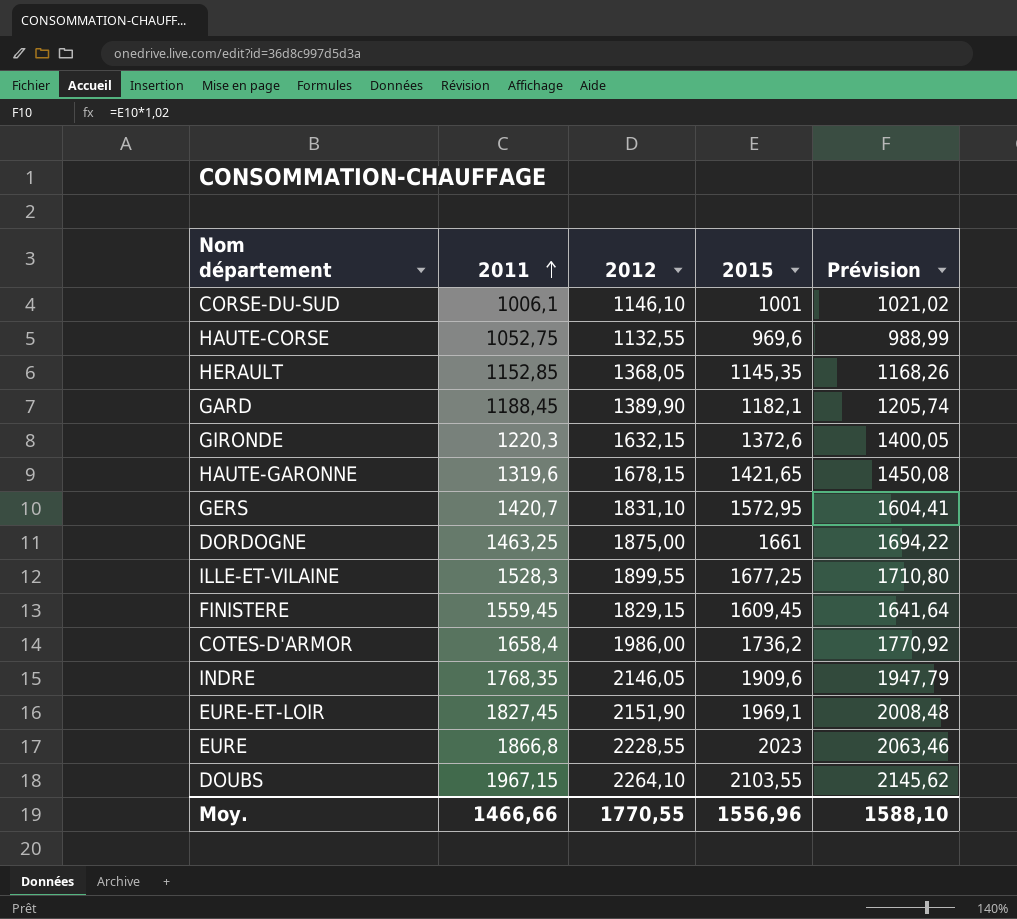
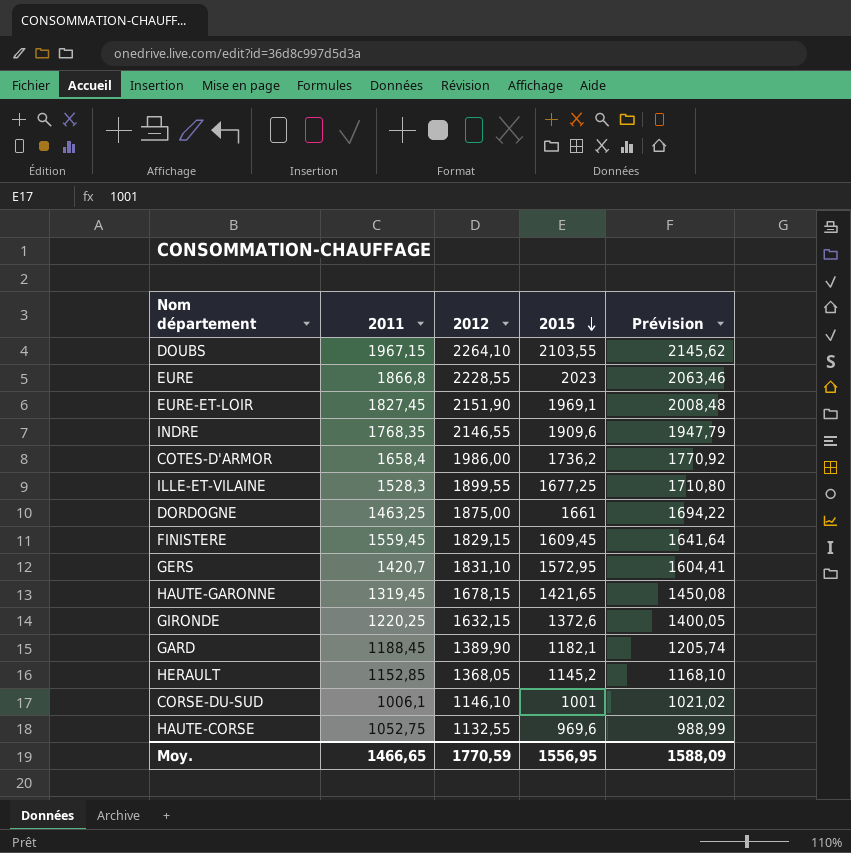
row order: 2011 ascending -> 2015 descending
INDRE | 2012: 2146,05 -> 2146,55
HAUTE-GARONNE | 2011: 1319,6 -> 1319,45
GIRONDE | 2011: 1220,3 -> 1220,25
HERAULT | 2015: 1145,35 -> 1145,2
HERAULT | Prévision: 1168,26 -> 1168,10
Moy. | 2011: 1466,66 -> 1466,65
Moy. | 2012: 1770,55 -> 1770,59
Moy. | 2015: 1556,96 -> 1556,95
Moy. | Prévision: 1588,10 -> 1588,09

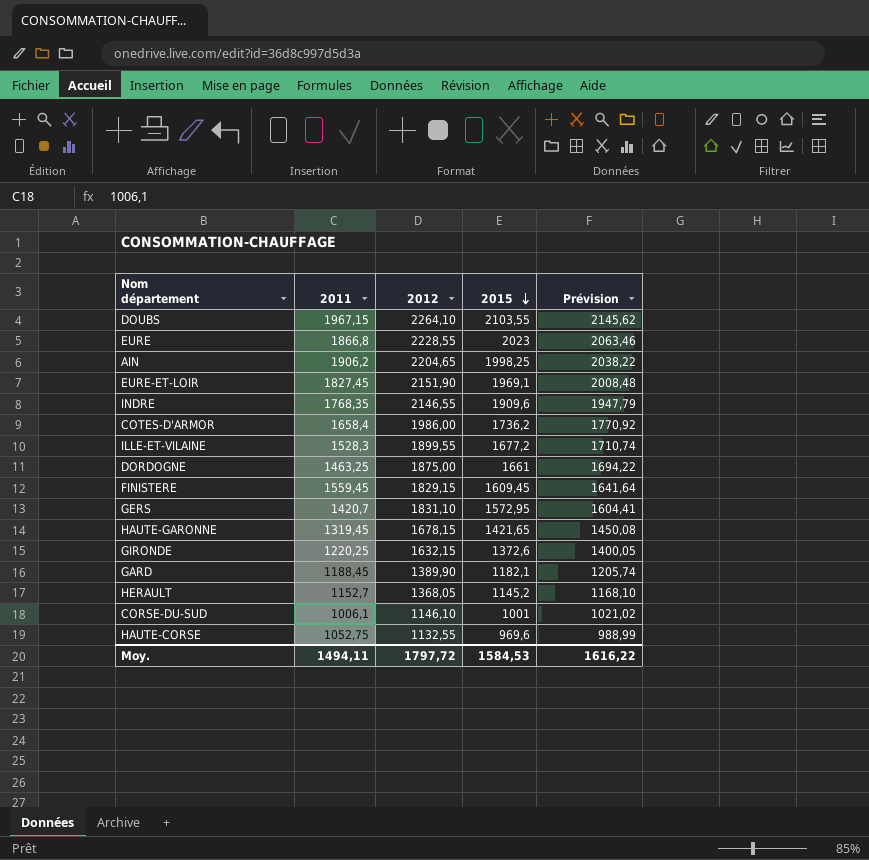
row AIN: none -> 1906,2 | 2204,65 | 1998,25 | 2038,22
ILLE-ET-VILAINE | 2015: 1677,25 -> 1677,2
ILLE-ET-VILAINE | Prévision: 1710,80 -> 1710,74
HERAULT | 2011: 1152,85 -> 1152,7
Moy. | 2011: 1466,65 -> 1494,11
Moy. | 2012: 1770,59 -> 1797,72
Moy. | 2015: 1556,95 -> 1584,53
Moy. | Prévision: 1588,09 -> 1616,22

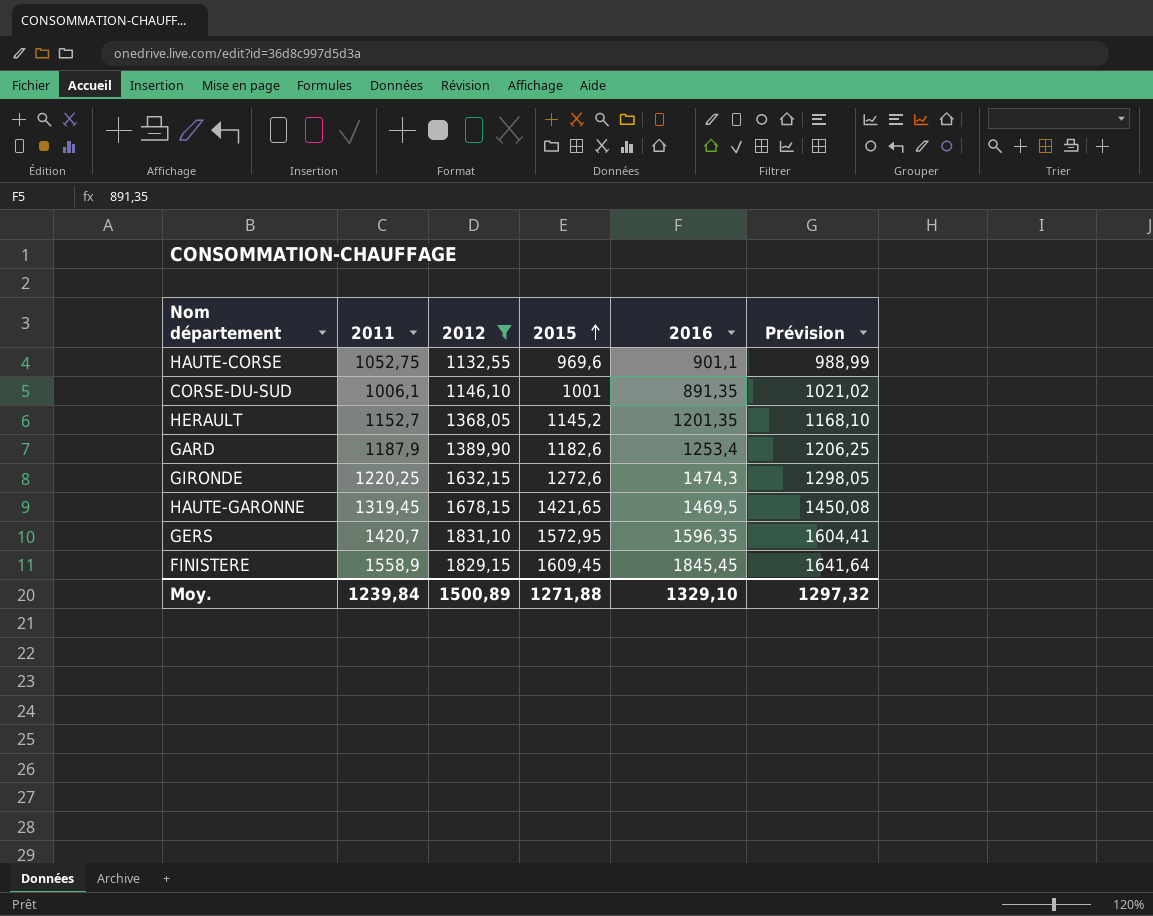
filter: none -> 2012 <= 1831,10
row order: 2015 descending -> 2015 ascending
column 2016 | position: none -> 5
GARD | 2011: 1188,45 -> 1187,9
GARD | 2015: 1182,1 -> 1182,6
GARD | Prévision: 1205,74 -> 1206,25
GIRONDE | 2015: 1372,6 -> 1272,6
GIRONDE | Prévision: 1400,05 -> 1298,05
FINISTERE | 2011: 1559,45 -> 1558,9
Moy. | 2011: 1494,11 -> 1239,84
Moy. | 2012: 1797,72 -> 1500,89
Moy. | 2015: 1584,53 -> 1271,88
Moy. | Prévision: 1616,22 -> 1297,32

